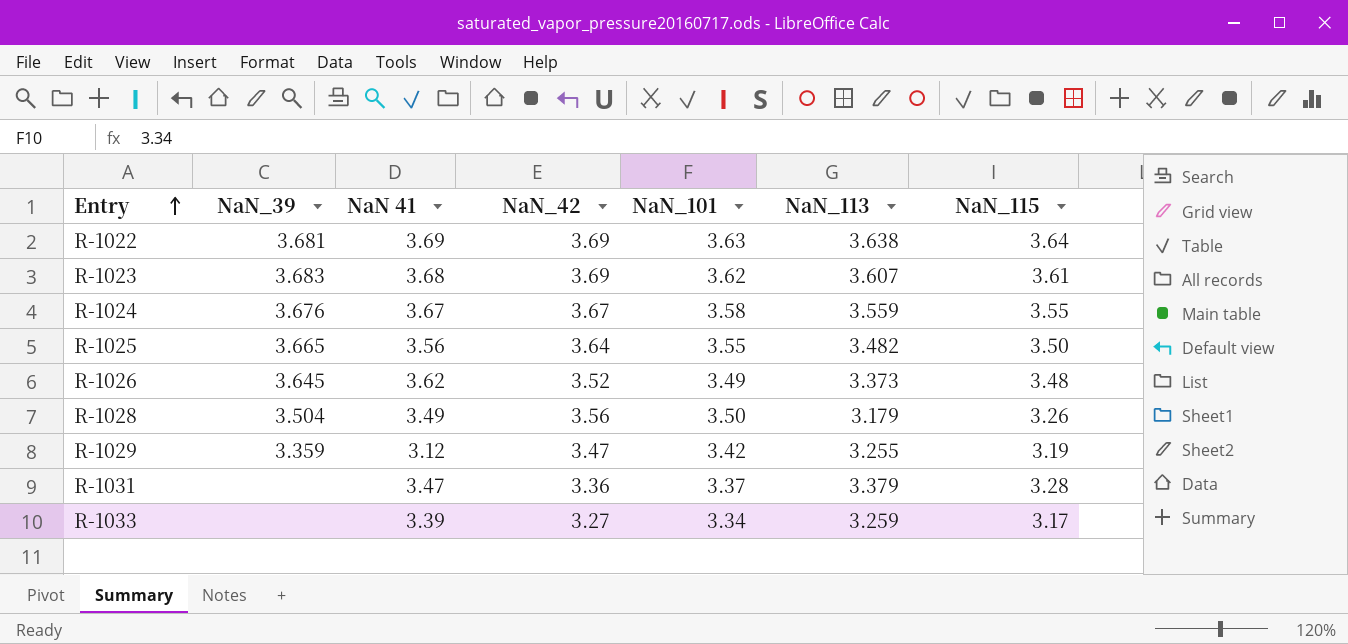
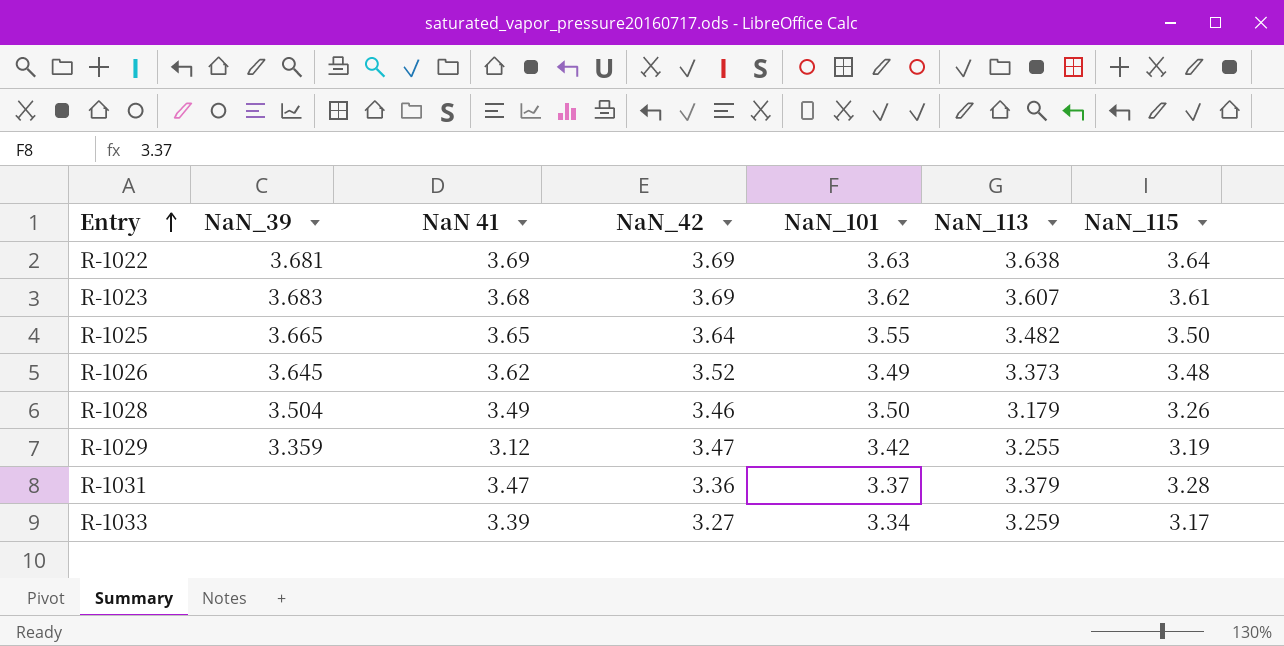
row R-1024: 3.676 | 3.67 | 3.67 | 3.58 | 3.559 | 3.55 -> none
R-1025 | NaN 41: 3.56 -> 3.65
R-1028 | NaN_42: 3.56 -> 3.46

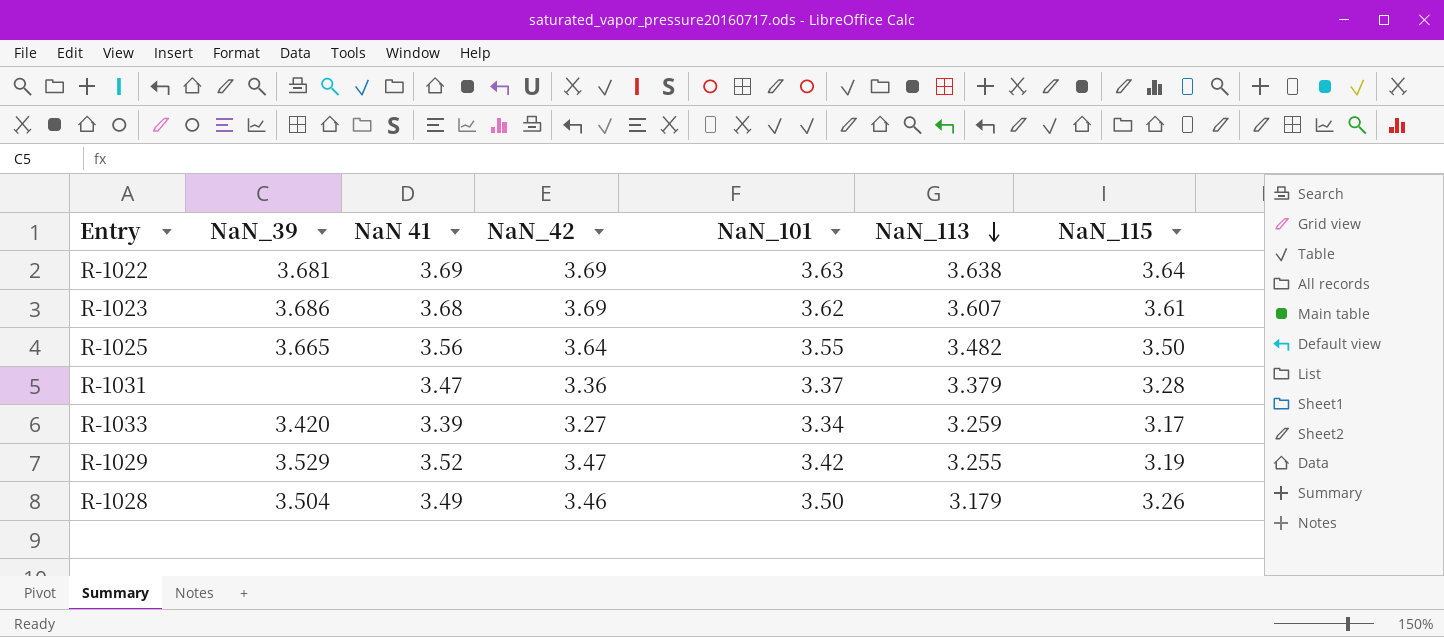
row order: Entry ascending -> NaN_113 descending
row R-1026: 3.645 | 3.62 | 3.52 | 3.49 | 3.373 | 3.48 -> none
R-1023 | NaN_39: 3.683 -> 3.686
R-1025 | NaN 41: 3.65 -> 3.56
R-1033 | NaN_39: none -> 3.420
R-1029 | NaN_39: 3.359 -> 3.529
R-1029 | NaN 41: 3.12 -> 3.52

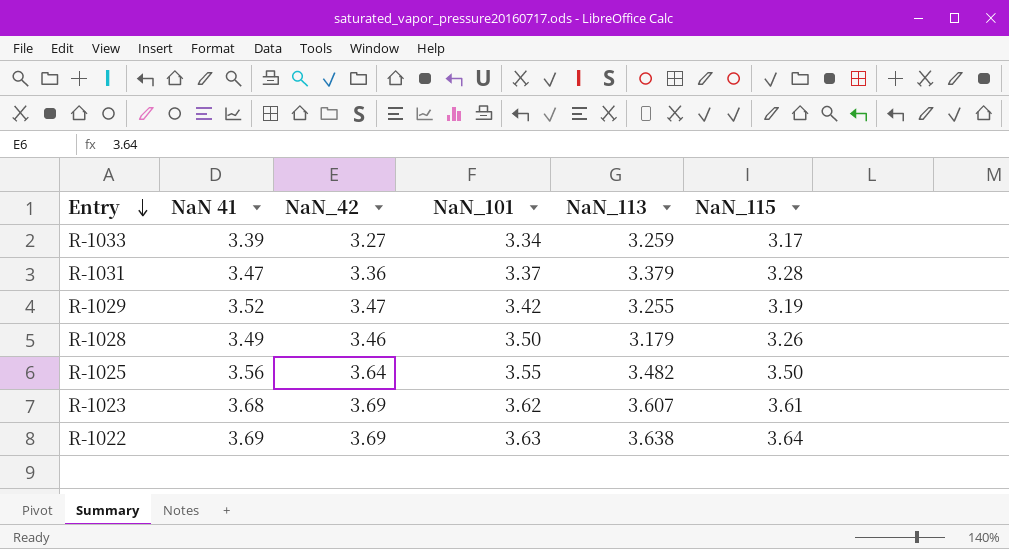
row order: NaN_113 descending -> Entry descending
column NaN_39 | position: 2 -> none

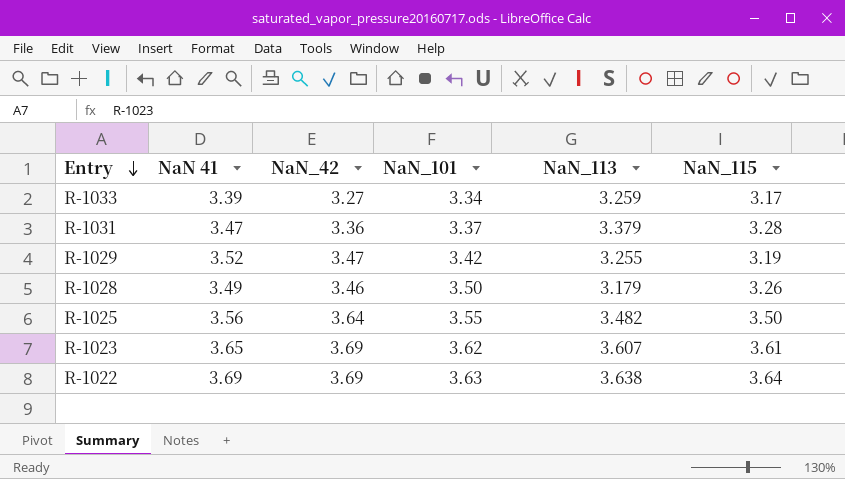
R-1023 | NaN 41: 3.68 -> 3.65

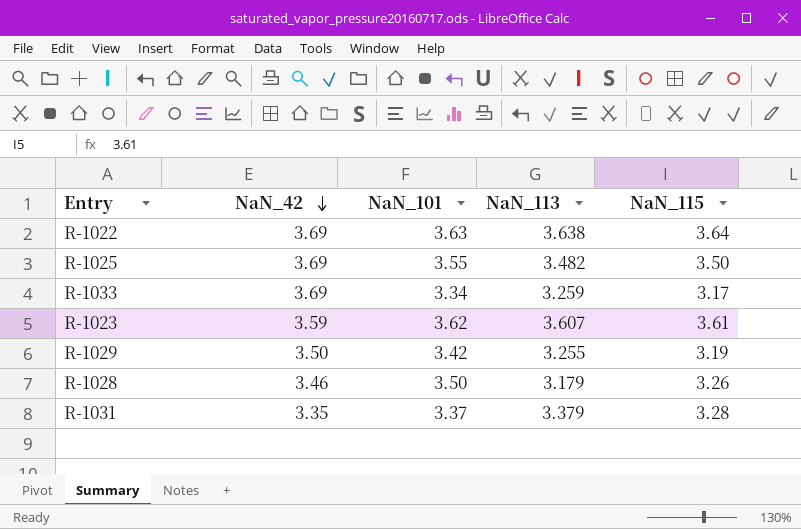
row order: Entry descending -> NaN_42 descending
column NaN 41 | position: 2 -> none
R-1025 | NaN_42: 3.64 -> 3.69
R-1033 | NaN_42: 3.27 -> 3.69
R-1023 | NaN_42: 3.69 -> 3.59
R-1029 | NaN_42: 3.47 -> 3.50
R-1031 | NaN_42: 3.36 -> 3.35

